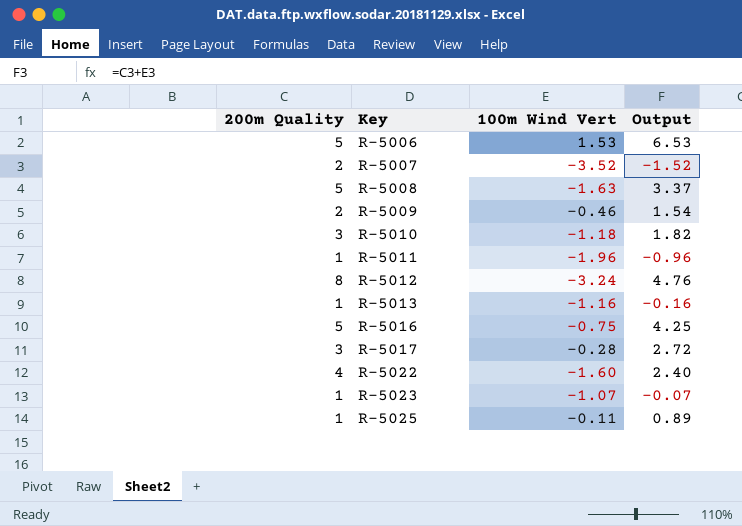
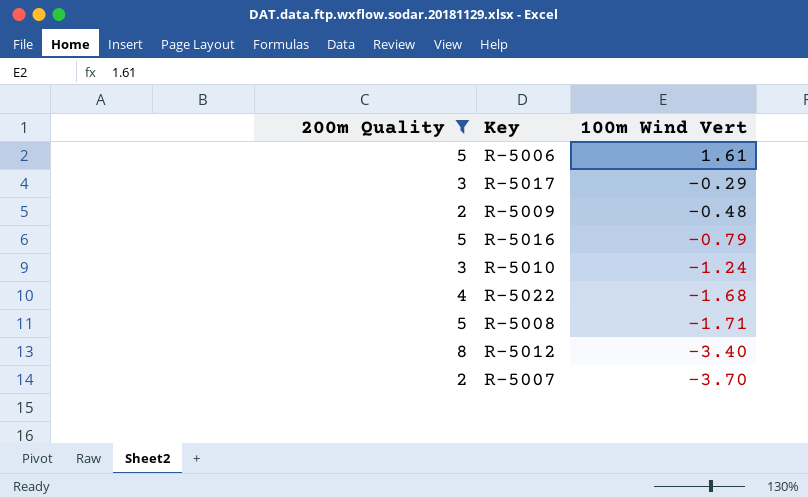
filter: none -> 200m Quality != 1
row order: Key ascending -> 100m Wind Vert descending
column Output | formula: [200m Quality] + [100m Wind Vert] -> none
R-5006 | 100m Wind Vert: 1.53 -> 1.61
R-5017 | 100m Wind Vert: -0.28 -> -0.29
R-5009 | 100m Wind Vert: -0.46 -> -0.48
R-5016 | 100m Wind Vert: -0.75 -> -0.79
R-5010 | 100m Wind Vert: -1.18 -> -1.24
R-5022 | 100m Wind Vert: -1.60 -> -1.68
R-5008 | 100m Wind Vert: -1.63 -> -1.71
R-5012 | 100m Wind Vert: -3.24 -> -3.40
R-5007 | 100m Wind Vert: -3.52 -> -3.70

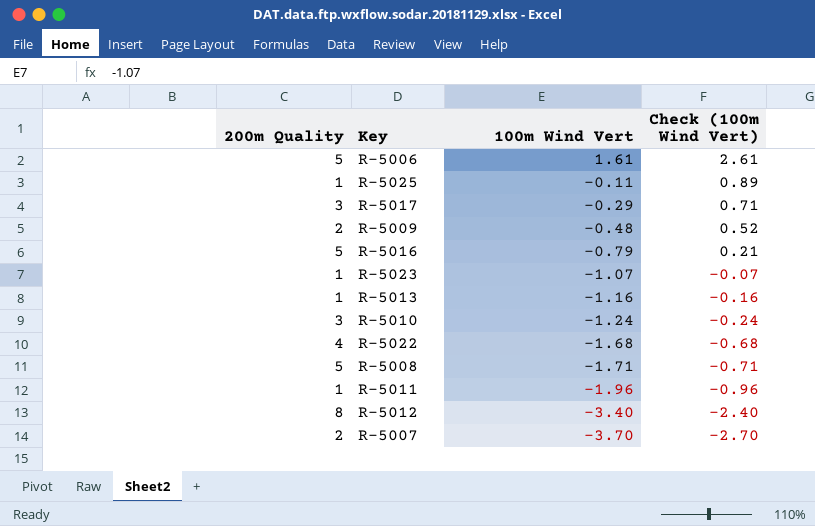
filter: 200m Quality != 1 -> none
column Check (100m Wind Vert) | formula: none -> [100m Wind Vert] + 1

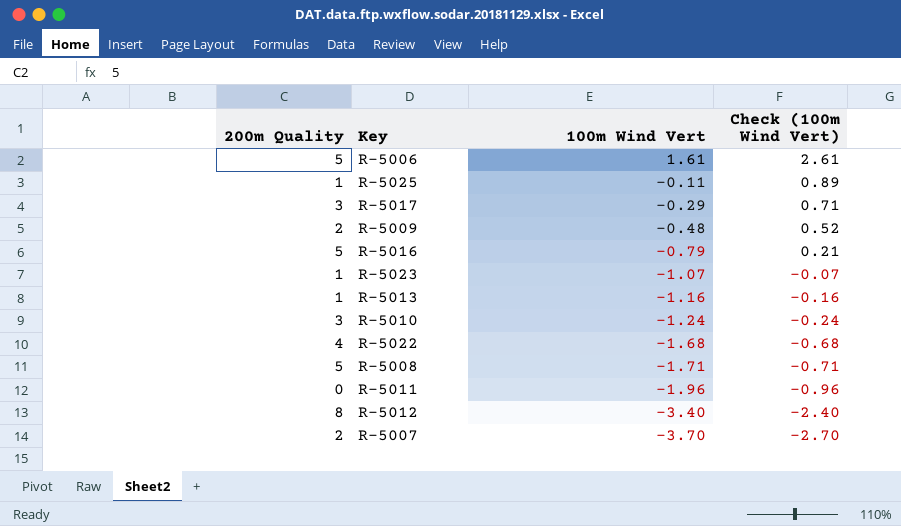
R-5011 | 200m Quality: 1 -> 0

